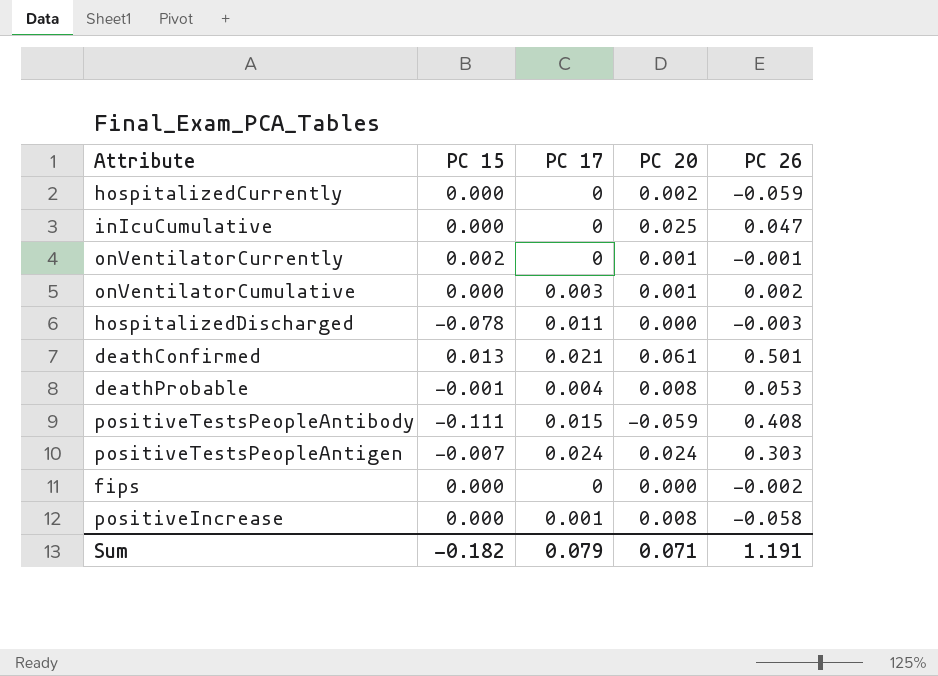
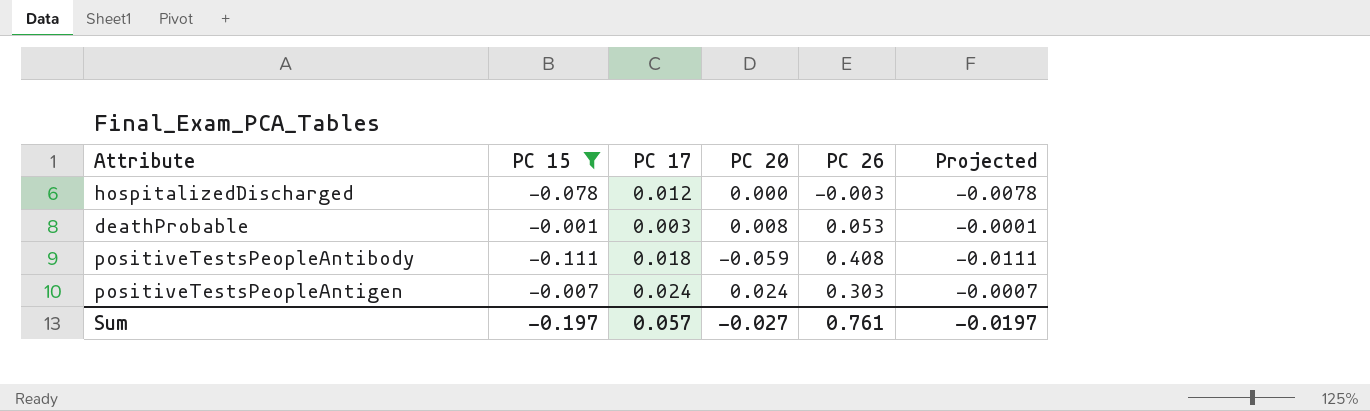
filter: none -> PC 15 <= -0.001
column Projected | formula: none -> [PC 15] * 0.1
hospitalizedDischarged | PC 17: 0.011 -> 0.012
deathProbable | PC 17: 0.004 -> 0.003
positiveTestsPeopleAntibody | PC 17: 0.015 -> 0.018
Sum | PC 15: -0.182 -> -0.197
Sum | PC 17: 0.079 -> 0.057
Sum | PC 20: 0.071 -> -0.027
Sum | PC 26: 1.191 -> 0.761

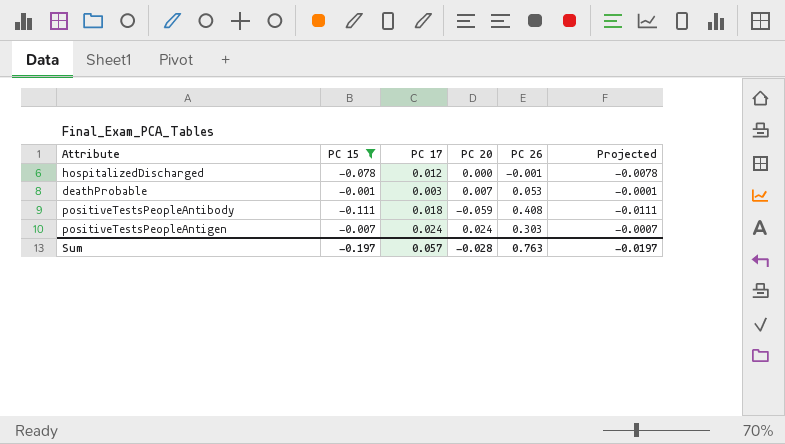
hospitalizedDischarged | PC 26: -0.003 -> -0.001
deathProbable | PC 20: 0.008 -> 0.007
Sum | PC 20: -0.027 -> -0.028
Sum | PC 26: 0.761 -> 0.763

